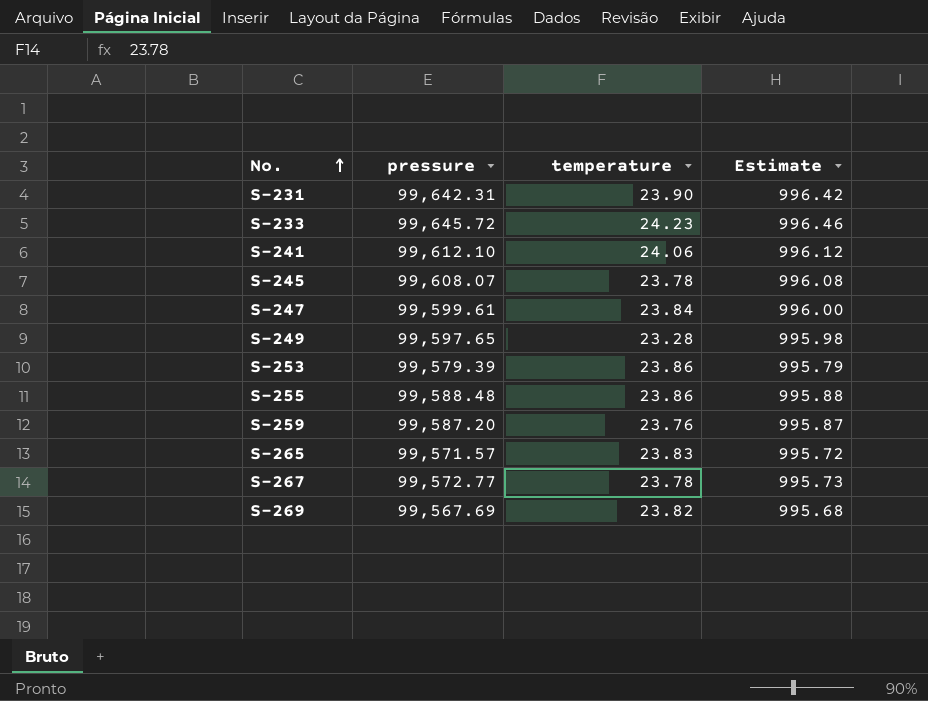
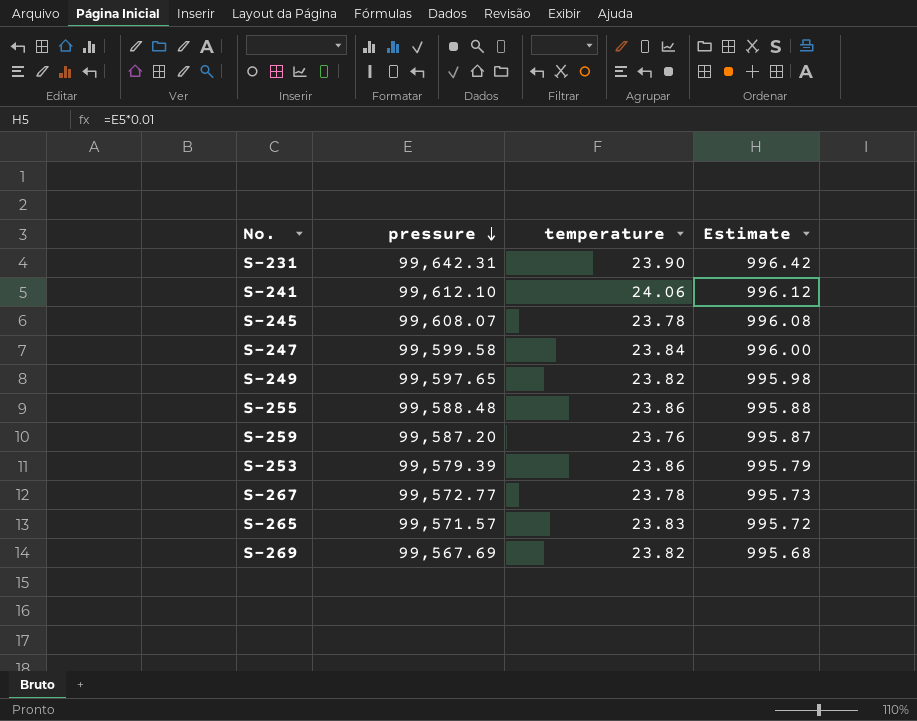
row order: No. ascending -> pressure descending
row S-233: 99,645.72 | 24.23 | 996.46 -> none
S-247 | pressure: 99,599.61 -> 99,599.58
S-249 | temperature: 23.28 -> 23.82

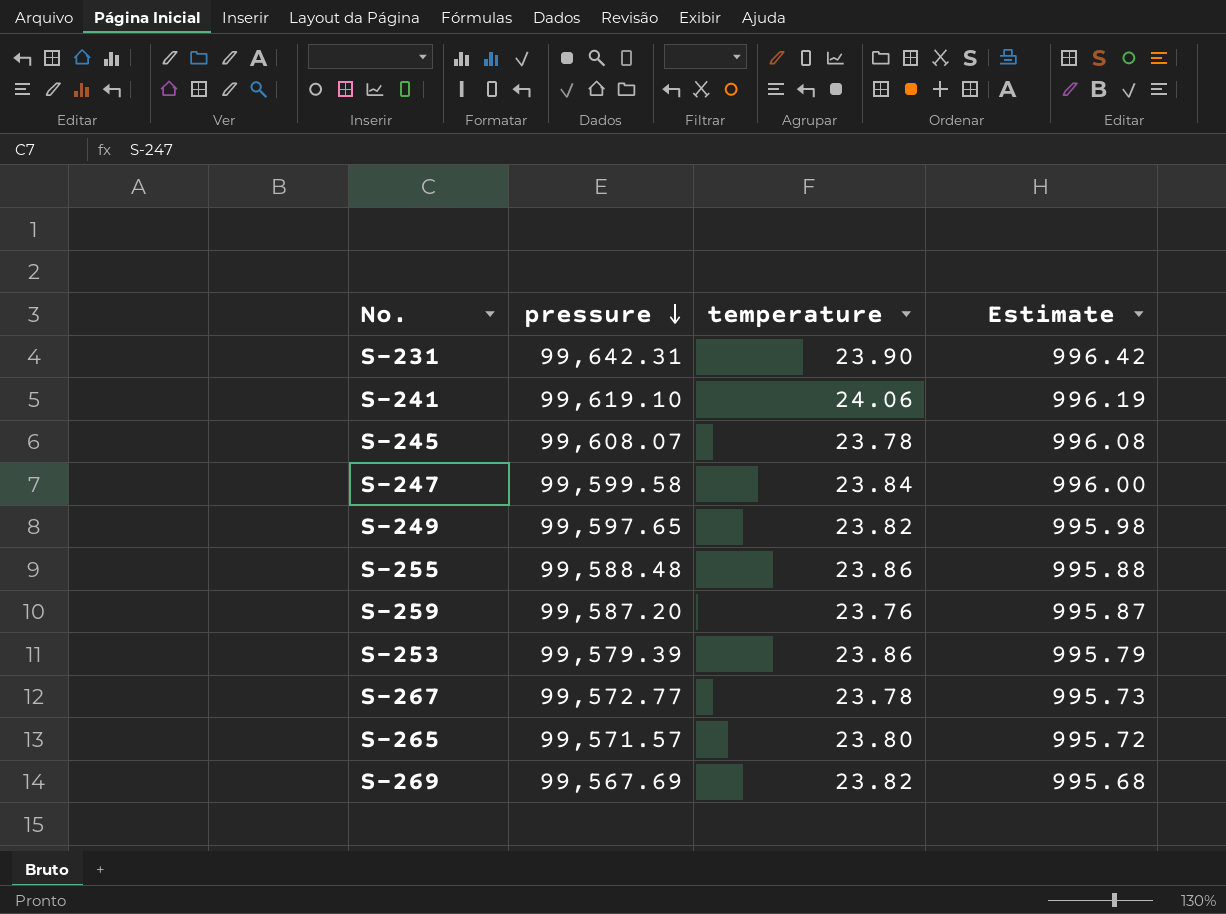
S-241 | pressure: 99,612.10 -> 99,619.10
S-241 | Estimate: 996.12 -> 996.19
S-265 | temperature: 23.83 -> 23.80

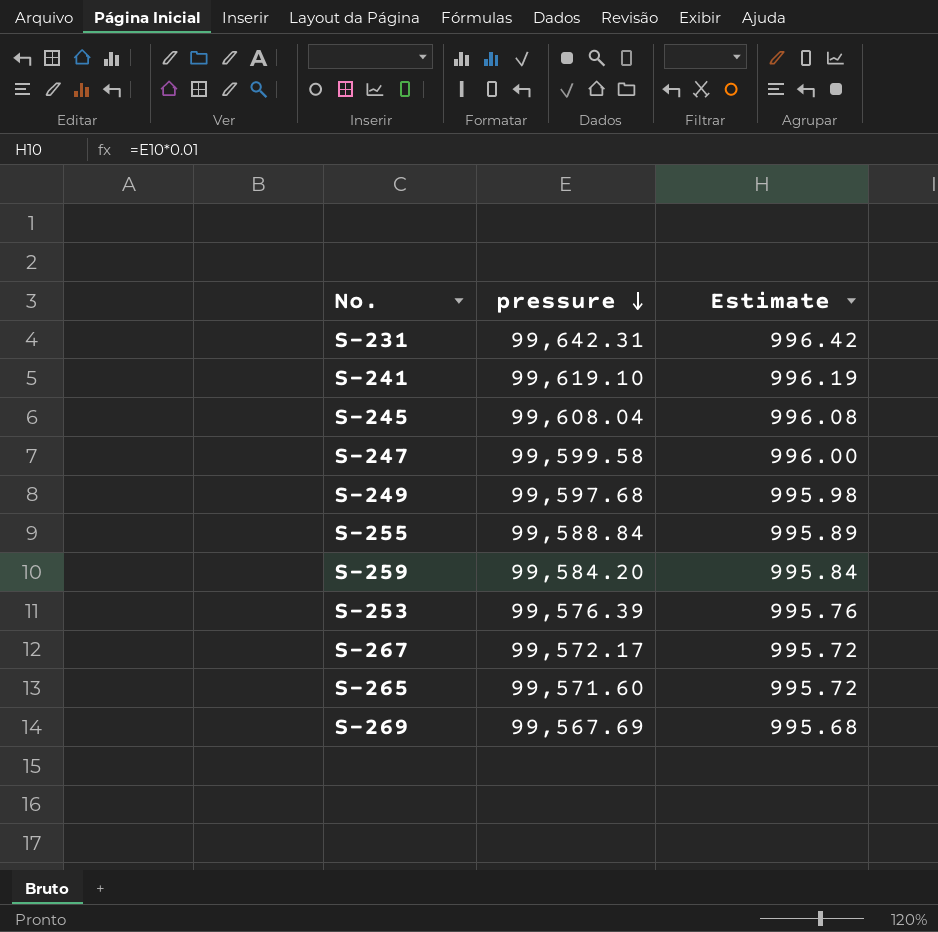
column temperature | position: 3 -> none
S-245 | pressure: 99,608.07 -> 99,608.04
S-249 | pressure: 99,597.65 -> 99,597.68
S-255 | pressure: 99,588.48 -> 99,588.84
S-255 | Estimate: 995.88 -> 995.89
S-259 | pressure: 99,587.20 -> 99,584.20
S-259 | Estimate: 995.87 -> 995.84
S-253 | pressure: 99,579.39 -> 99,576.39
S-253 | Estimate: 995.79 -> 995.76
S-267 | pressure: 99,572.77 -> 99,572.17
S-267 | Estimate: 995.73 -> 995.72
S-265 | pressure: 99,571.57 -> 99,571.60

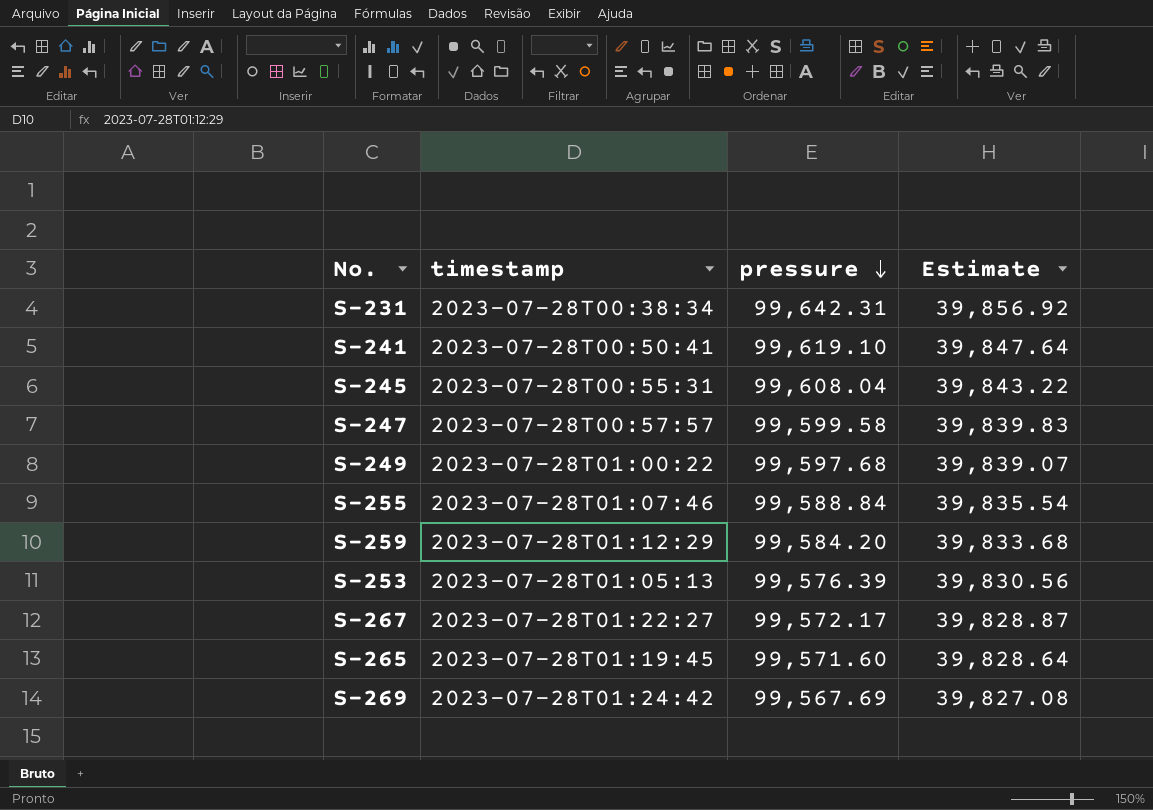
column timestamp | position: none -> 2
column Estimate | formula: [pressure] * 0.01 -> [pressure] * 0.4

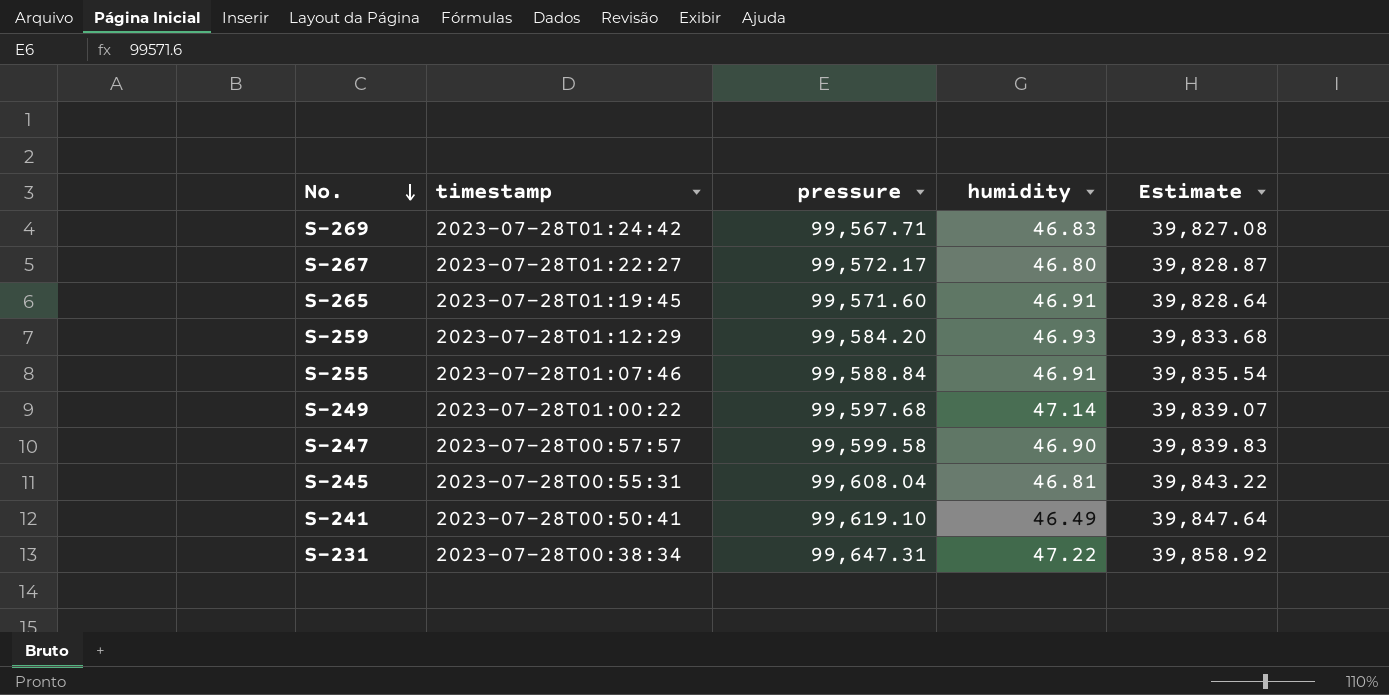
row order: pressure descending -> No. descending
column humidity | position: none -> 4
row S-253: 2023-07-28T01:05:13 | 99,576.39 | 39,830.56 -> none
S-269 | pressure: 99,567.69 -> 99,567.71
S-231 | pressure: 99,642.31 -> 99,647.31
S-231 | Estimate: 39,856.92 -> 39,858.92

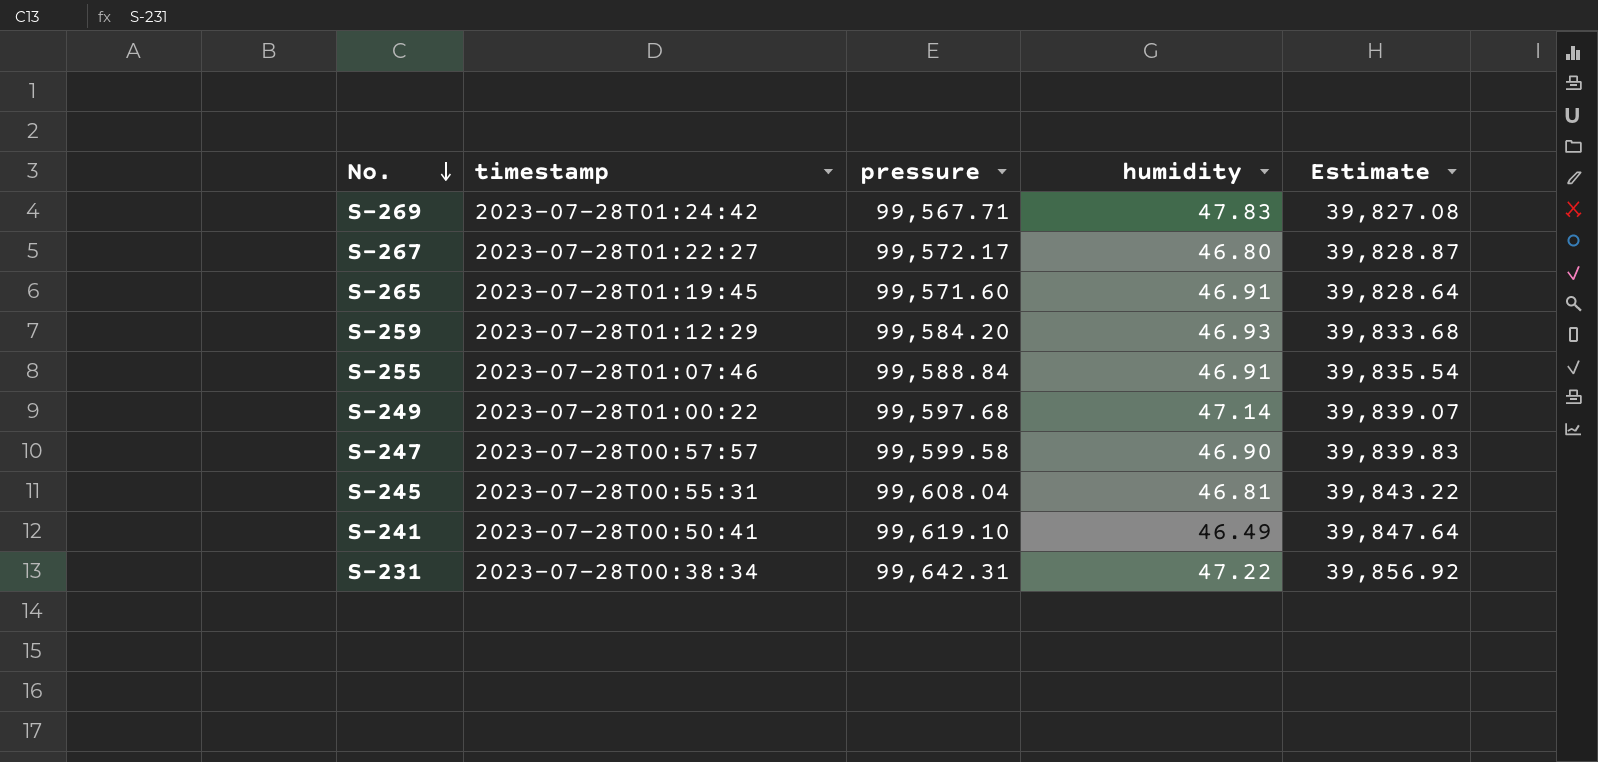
S-269 | humidity: 46.83 -> 47.83
S-231 | pressure: 99,647.31 -> 99,642.31
S-231 | Estimate: 39,858.92 -> 39,856.92

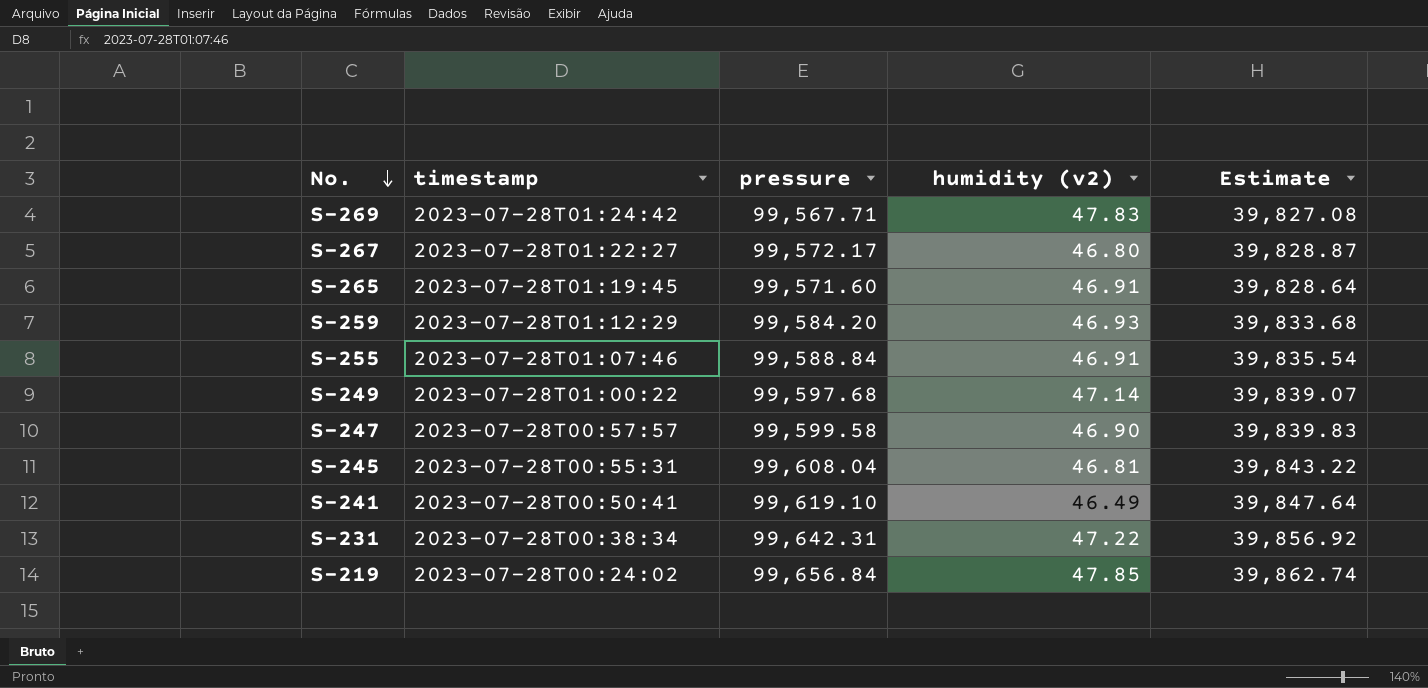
column name: humidity -> humidity (v2)
row S-219: none -> 2023-07-28T00:24:02 | 99,656.84 | 47.85 | 39,862.74

